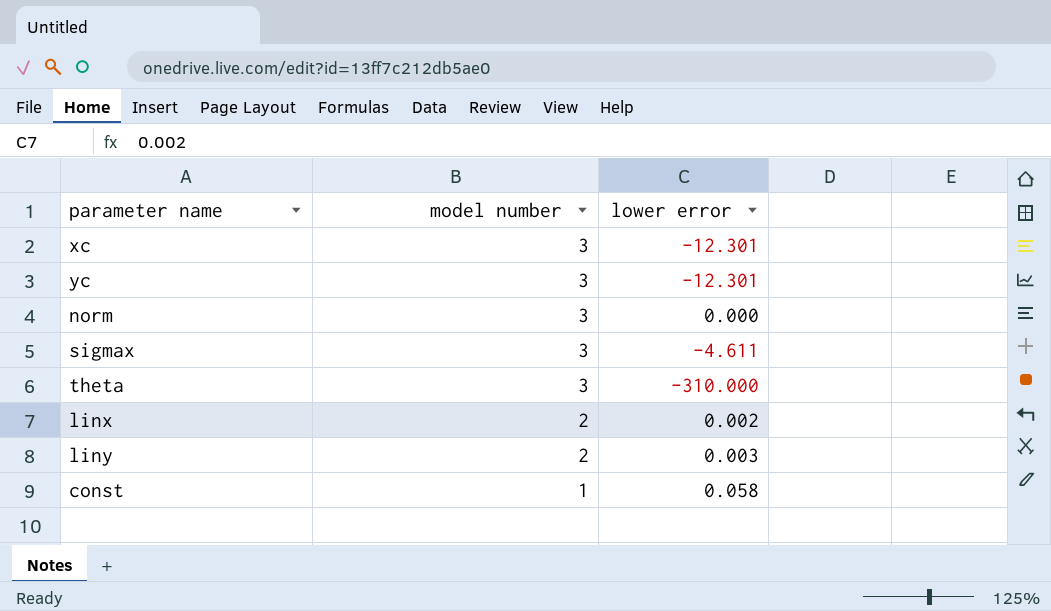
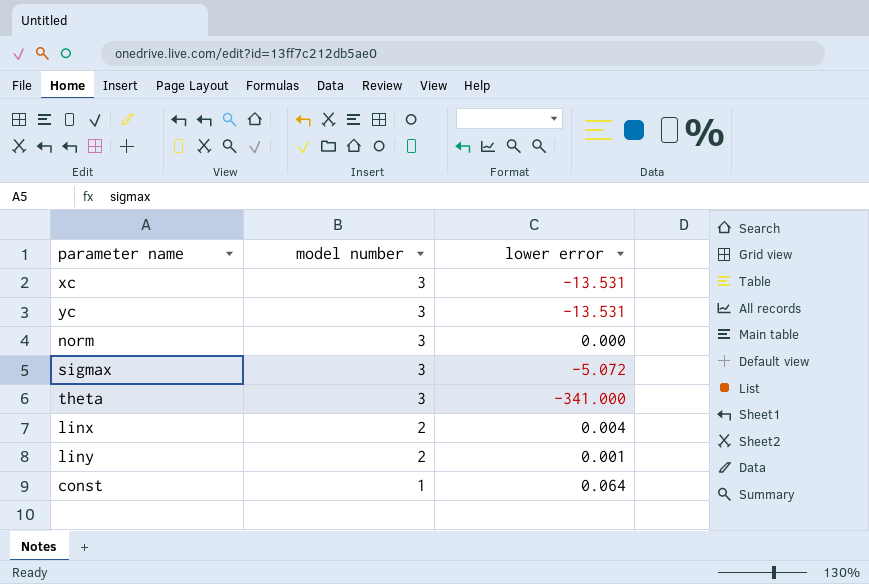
xc | lower error: -12.301 -> -13.531
yc | lower error: -12.301 -> -13.531
sigmax | lower error: -4.611 -> -5.072
theta | lower error: -310.000 -> -341.000
linx | lower error: 0.002 -> 0.004
liny | lower error: 0.003 -> 0.001
const | lower error: 0.058 -> 0.064

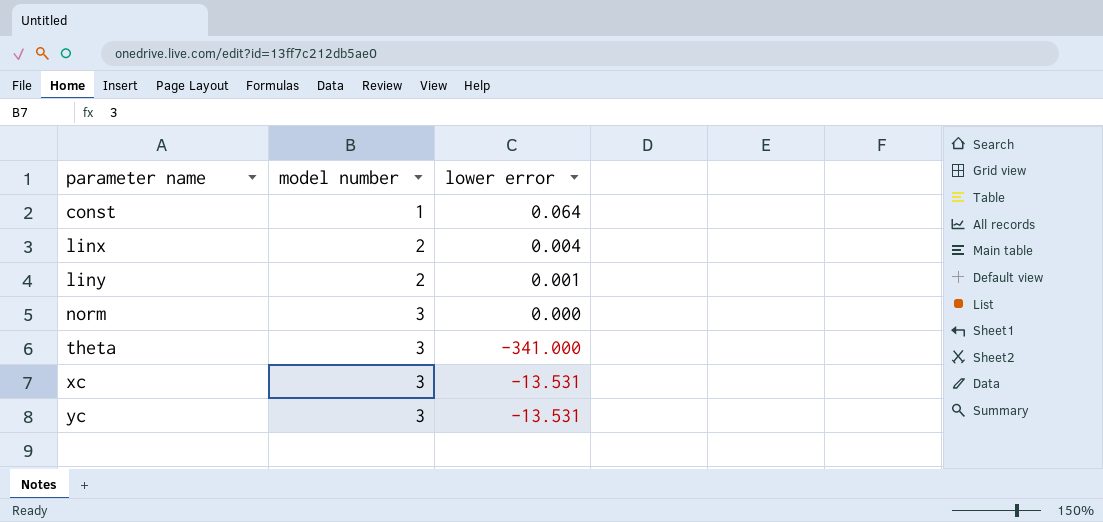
row order: model number descending -> parameter name ascending
row sigmax: 3 | -5.072 -> none

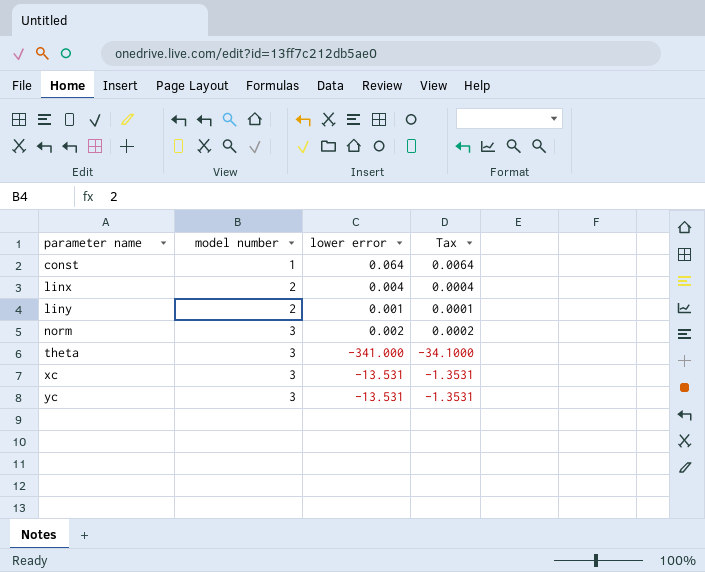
column Tax | formula: none -> [lower error] * 0.1
norm | lower error: 0.000 -> 0.002

